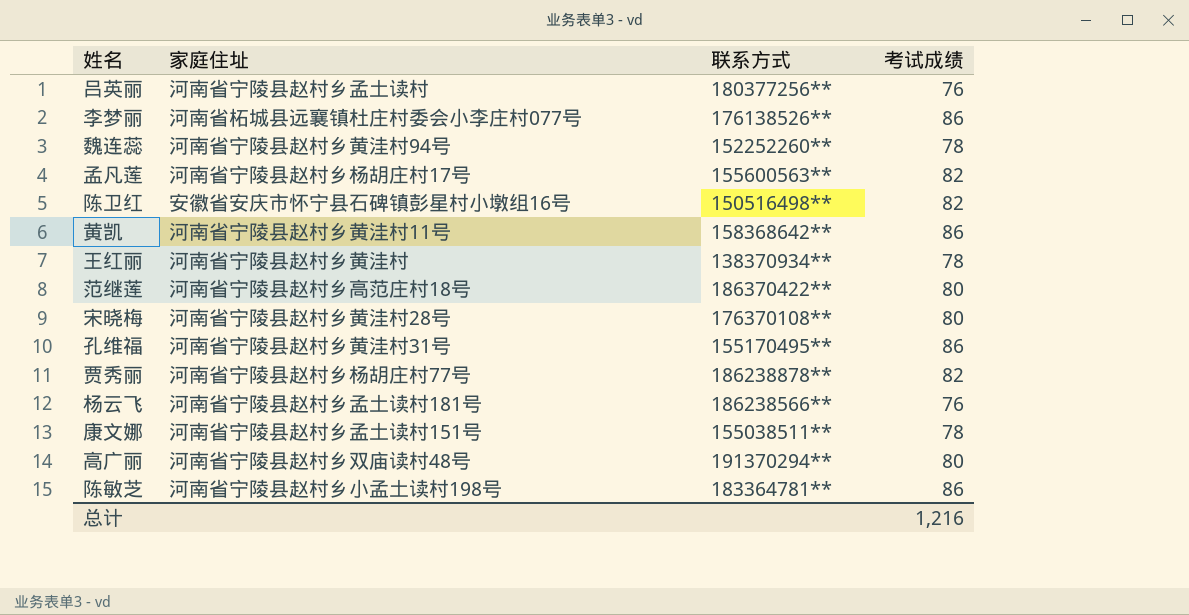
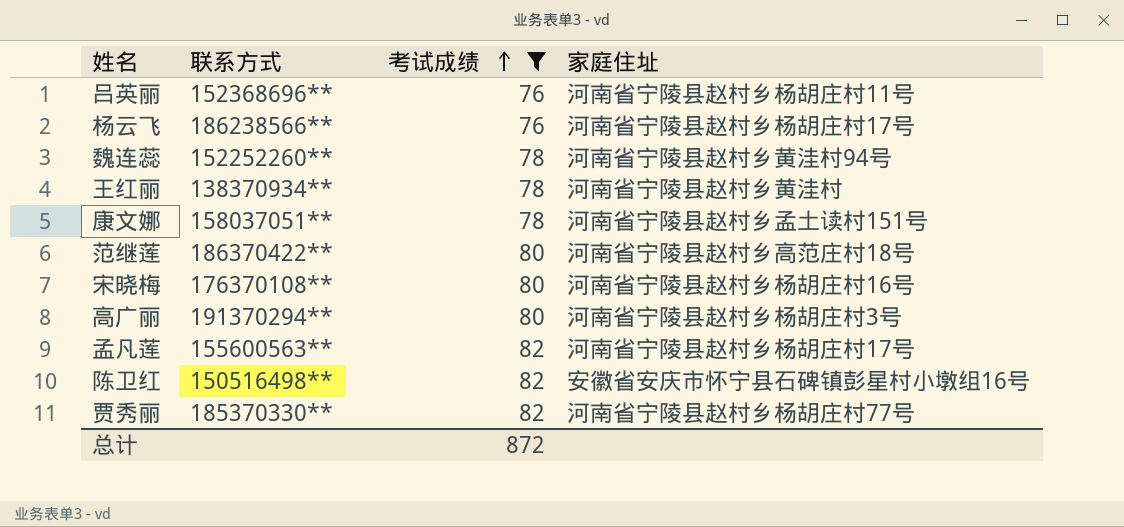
filter: none -> 考试成绩 != 86
row order: none -> 考试成绩 ascending
column 家庭住址 | position: 2 -> 4
吕英丽 | 联系方式: 180377256** -> 152368696**
吕英丽 | 家庭住址: 河南省宁陵县赵村乡孟土读村 -> 河南省宁陵县赵村乡杨胡庄村11号
杨云飞 | 家庭住址: 河南省宁陵县赵村乡孟土读村181号 -> 河南省宁陵县赵村乡杨胡庄村17号
康文娜 | 联系方式: 155038511** -> 158037051**
宋晓梅 | 家庭住址: 河南省宁陵县赵村乡黄洼村28号 -> 河南省宁陵县赵村乡杨胡庄村16号
高广丽 | 家庭住址: 河南省宁陵县赵村乡双庙读村48号 -> 河南省宁陵县赵村乡杨胡庄村3号
贾秀丽 | 联系方式: 186238878** -> 185370330**
总计 | 考试成绩: 1,216 -> 872

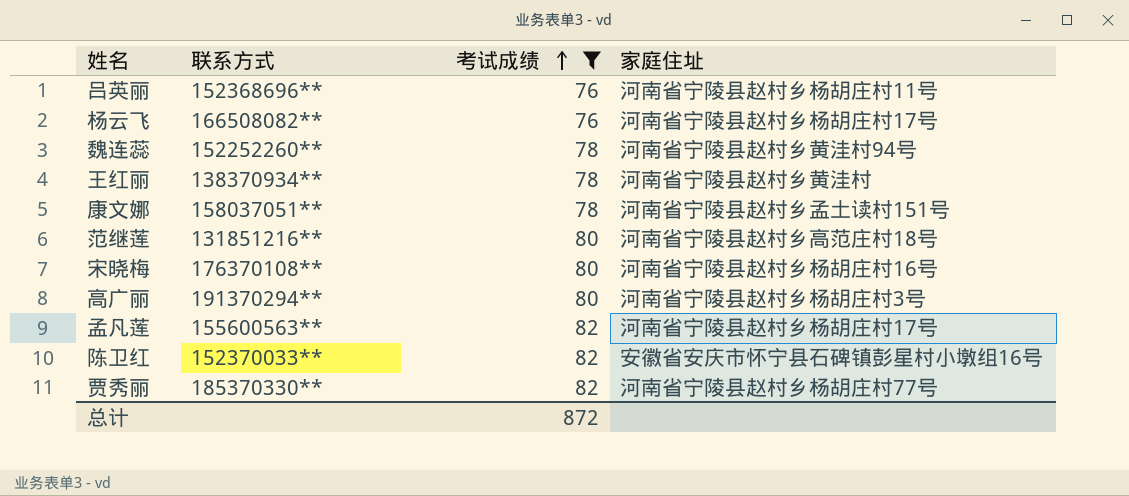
杨云飞 | 联系方式: 186238566** -> 166508082**
范继莲 | 联系方式: 186370422** -> 131851216**
陈卫红 | 联系方式: 150516498** -> 152370033**

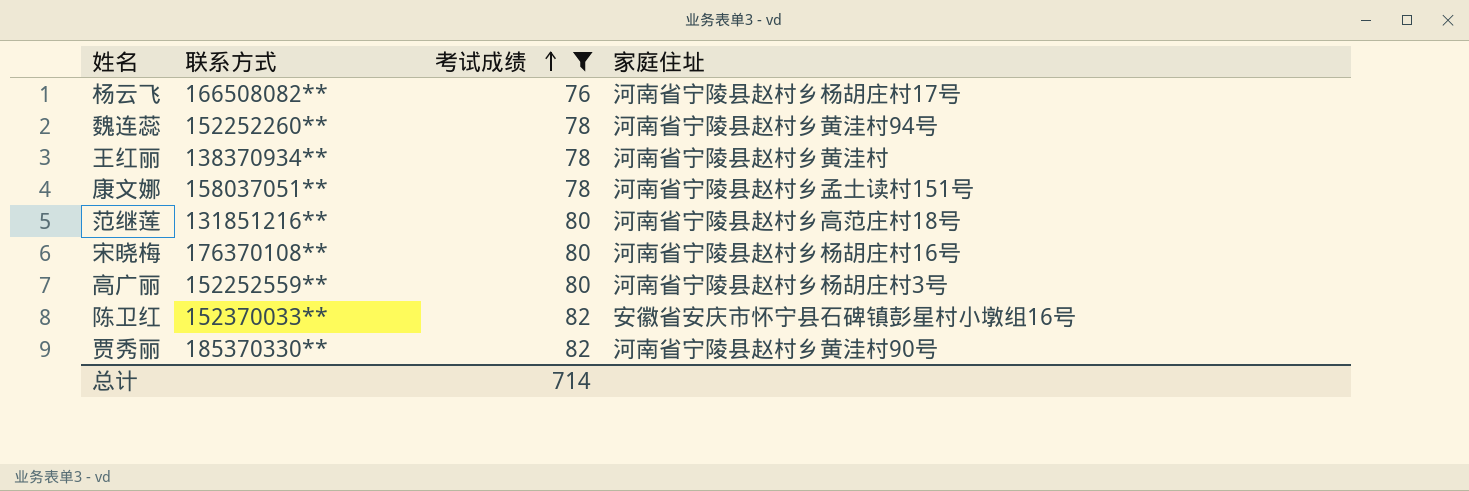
row 吕英丽: 152368696** | 76 | 河南省宁陵县赵村乡杨胡庄村11号 -> none
row 孟凡莲: 155600563** | 82 | 河南省宁陵县赵村乡杨胡庄村17号 -> none
高广丽 | 联系方式: 191370294** -> 152252559**
贾秀丽 | 家庭住址: 河南省宁陵县赵村乡杨胡庄村77号 -> 河南省宁陵县赵村乡黄洼村90号
总计 | 考试成绩: 872 -> 714

